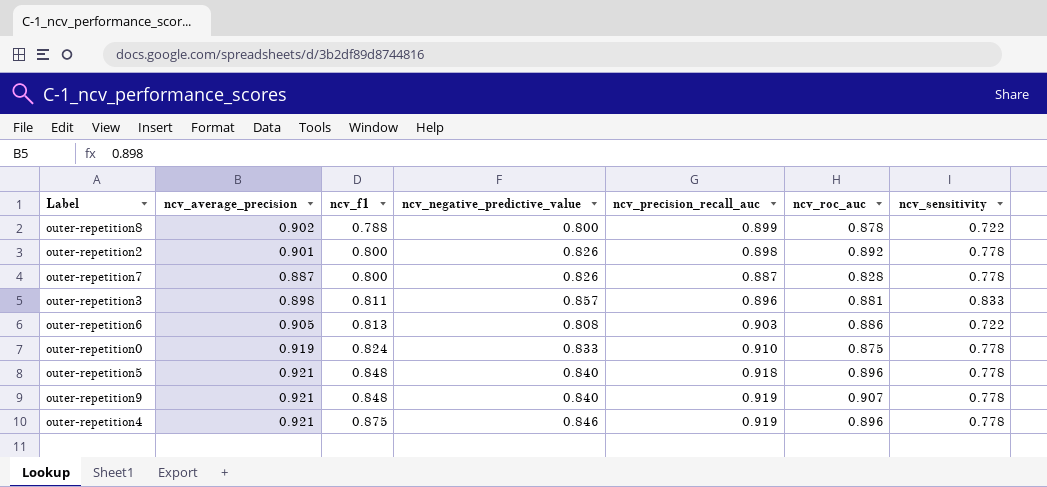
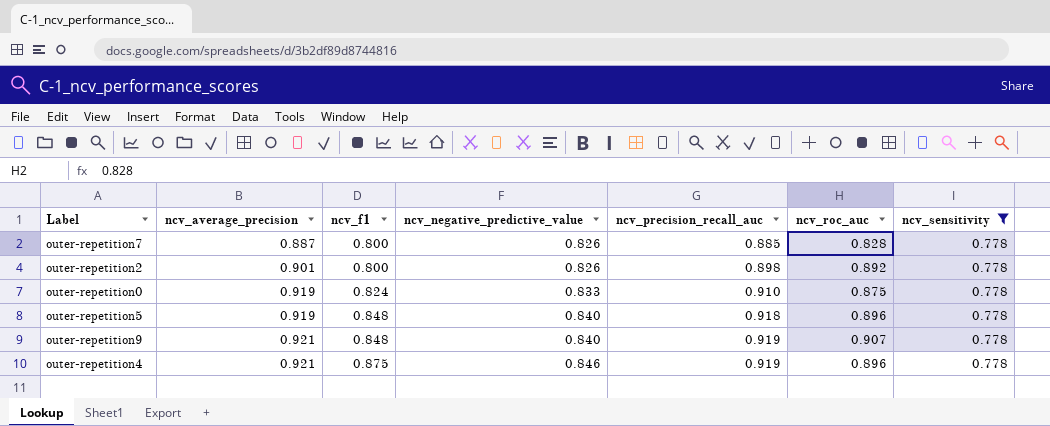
filter: none -> ncv_sensitivity = 0.778
row order: ncv_f1 ascending -> ncv_average_precision ascending
outer-repetition7 | ncv_precision_recall_auc: 0.887 -> 0.885
outer-repetition5 | ncv_average_precision: 0.921 -> 0.919

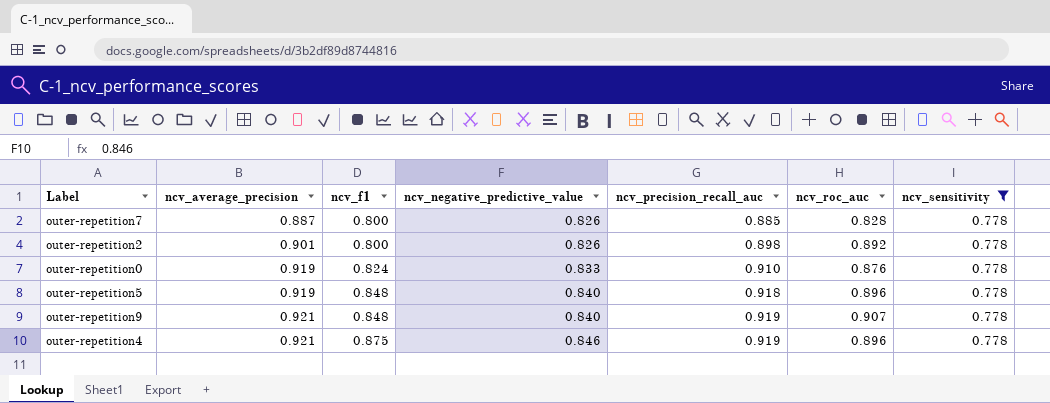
outer-repetition0 | ncv_roc_auc: 0.875 -> 0.876

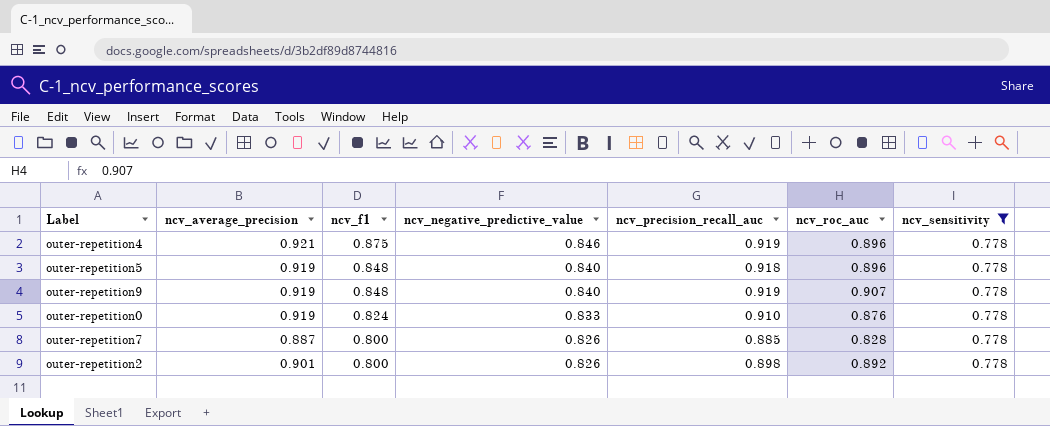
row order: ncv_average_precision ascending -> ncv_f1 descending
outer-repetition9 | ncv_average_precision: 0.921 -> 0.919

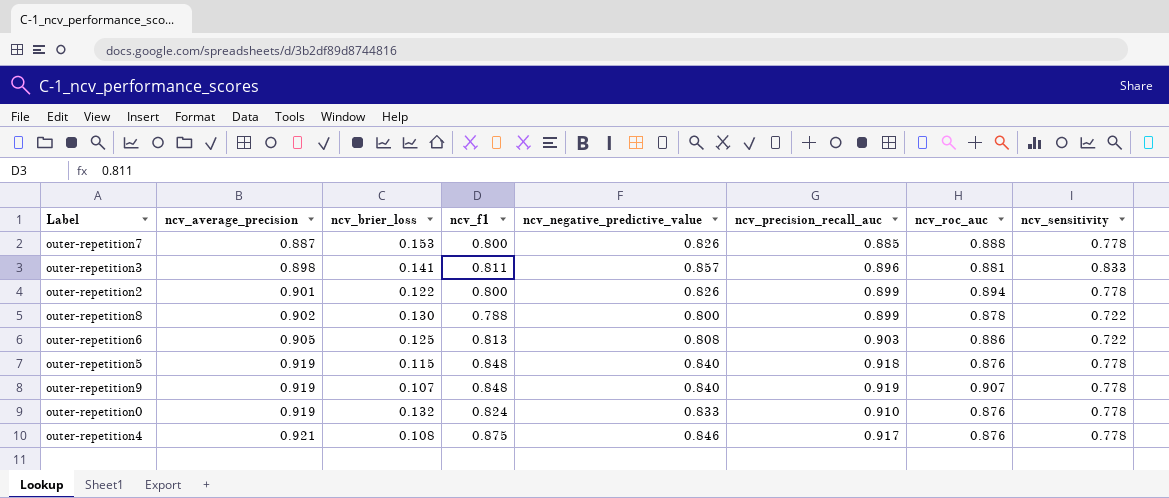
filter: ncv_sensitivity = 0.778 -> none
row order: ncv_f1 descending -> ncv_average_precision ascending
column ncv_brier_loss | position: none -> 3
outer-repetition7 | ncv_roc_auc: 0.828 -> 0.888
outer-repetition2 | ncv_precision_recall_auc: 0.898 -> 0.899
outer-repetition2 | ncv_roc_auc: 0.892 -> 0.894
outer-repetition5 | ncv_roc_auc: 0.896 -> 0.876
outer-repetition4 | ncv_precision_recall_auc: 0.919 -> 0.917
outer-repetition4 | ncv_roc_auc: 0.896 -> 0.876

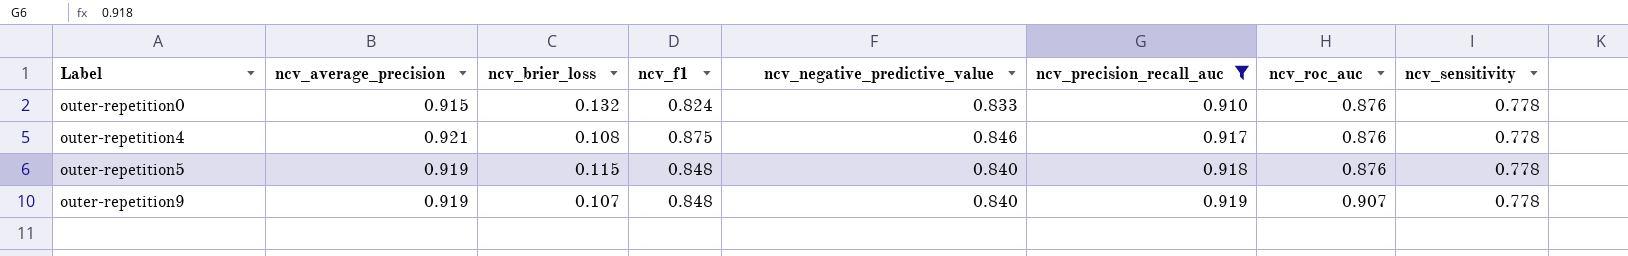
filter: none -> ncv_precision_recall_auc >= 0.910
row order: ncv_average_precision ascending -> Label ascending
outer-repetition0 | ncv_average_precision: 0.919 -> 0.915

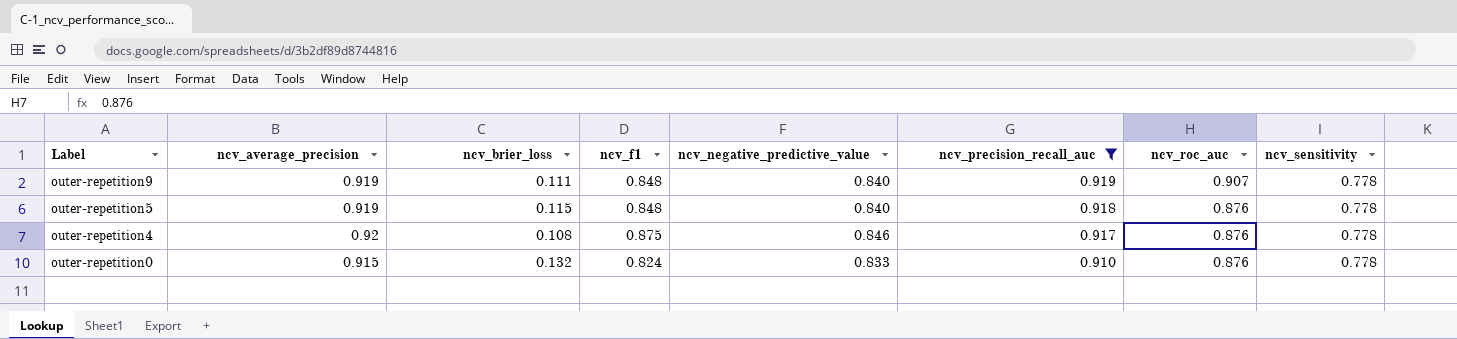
row order: Label ascending -> Label descending
outer-repetition9 | ncv_brier_loss: 0.107 -> 0.111
outer-repetition4 | ncv_average_precision: 0.921 -> 0.92

